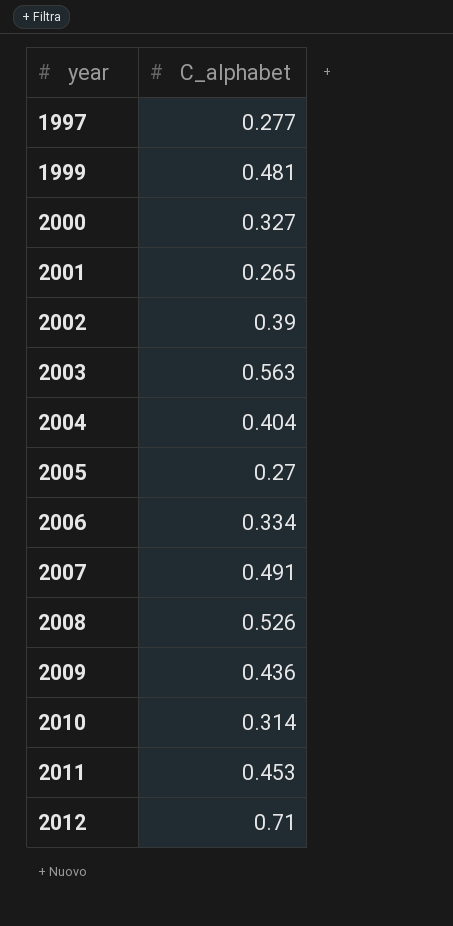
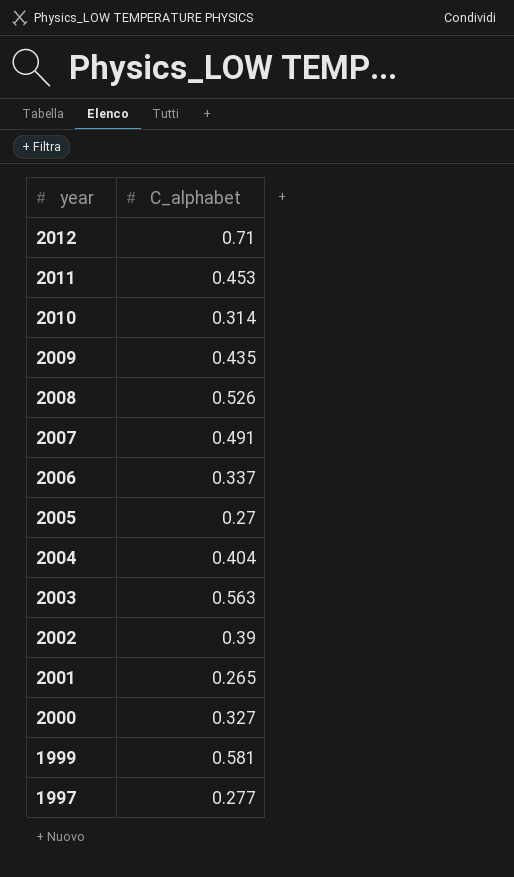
row order: year ascending -> year descending
2009 | C_alphabet: 0.436 -> 0.435
2006 | C_alphabet: 0.334 -> 0.337
1999 | C_alphabet: 0.481 -> 0.581

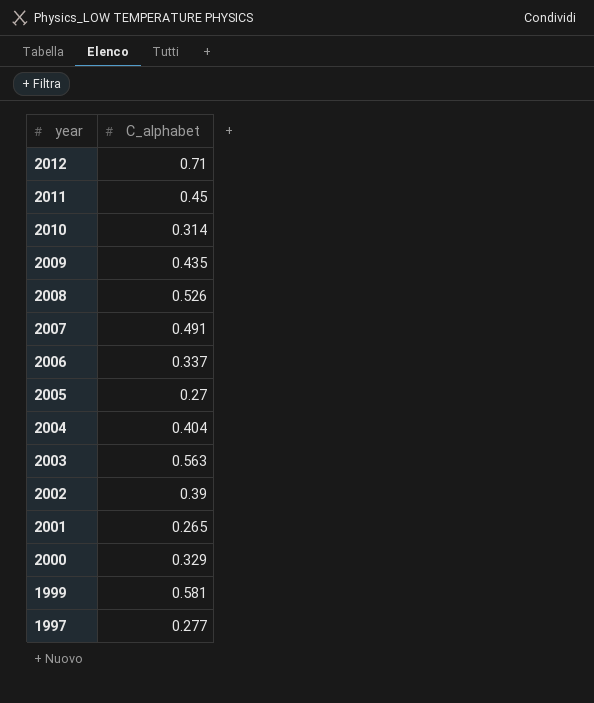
2011 | C_alphabet: 0.453 -> 0.45
2000 | C_alphabet: 0.327 -> 0.329

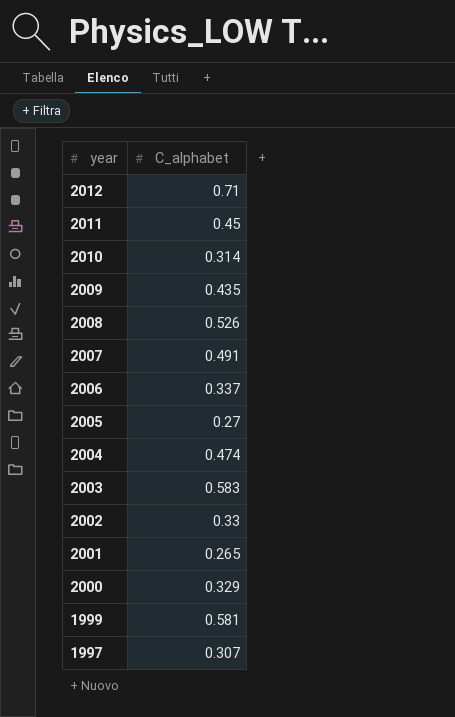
2004 | C_alphabet: 0.404 -> 0.474
2003 | C_alphabet: 0.563 -> 0.583
2002 | C_alphabet: 0.39 -> 0.33
1997 | C_alphabet: 0.277 -> 0.307

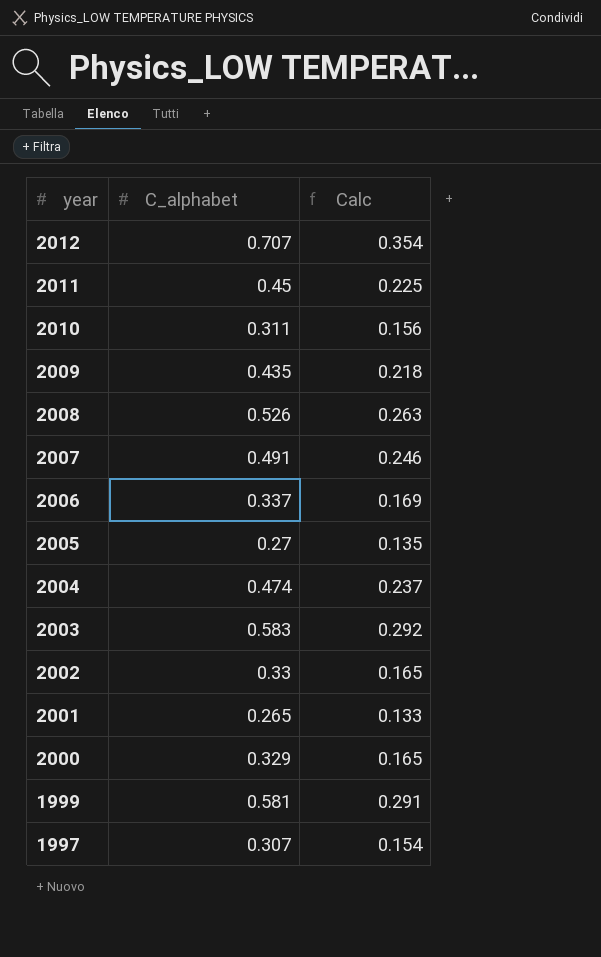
column Calc | formula: none -> [C_alphabet] * 0.5
2012 | C_alphabet: 0.71 -> 0.707
2010 | C_alphabet: 0.314 -> 0.311

